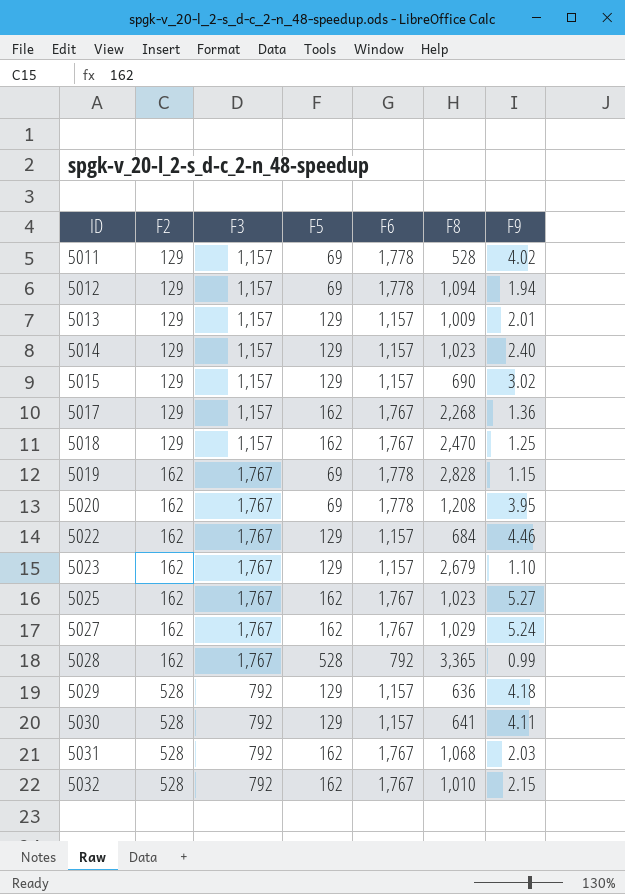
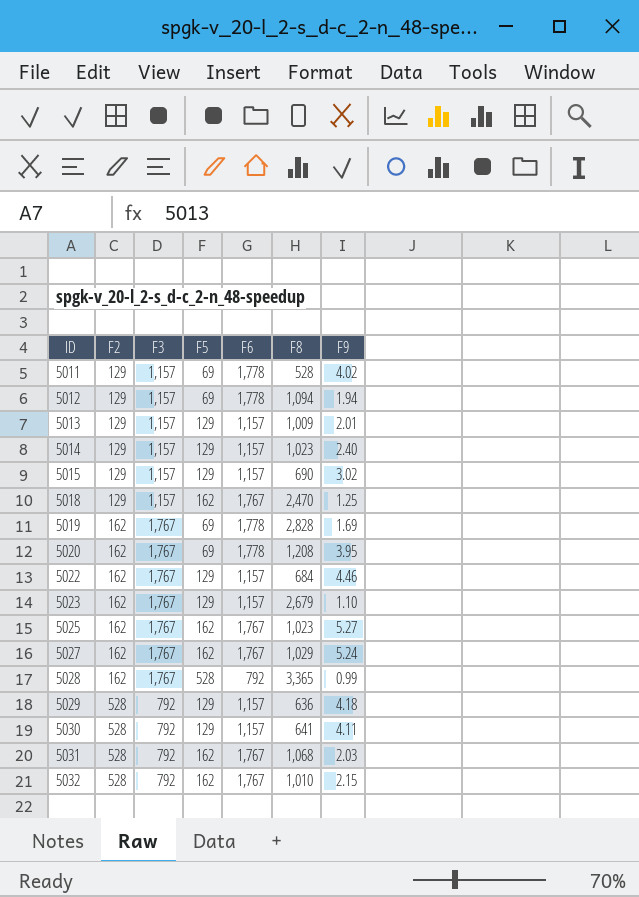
row 5017: 129 | 1,157 | 162 | 1,767 | 2,268 | 1.36 -> none
5019 | F9: 1.15 -> 1.69

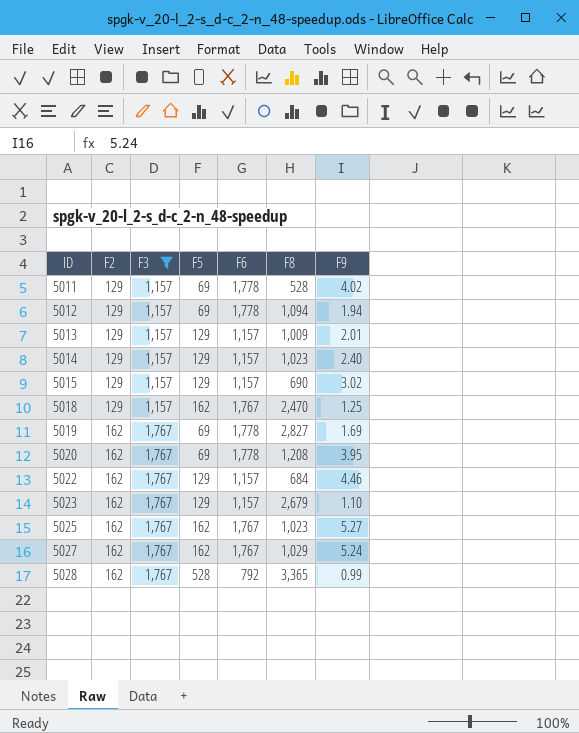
filter: none -> F3 != 792
5019 | F8: 2,828 -> 2,827

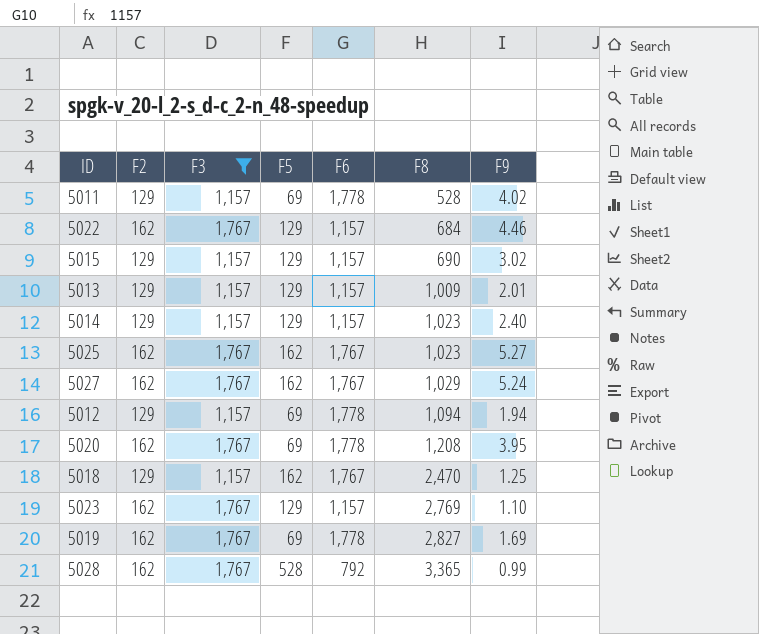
row order: ID ascending -> F8 ascending
5023 | F8: 2,679 -> 2,769

